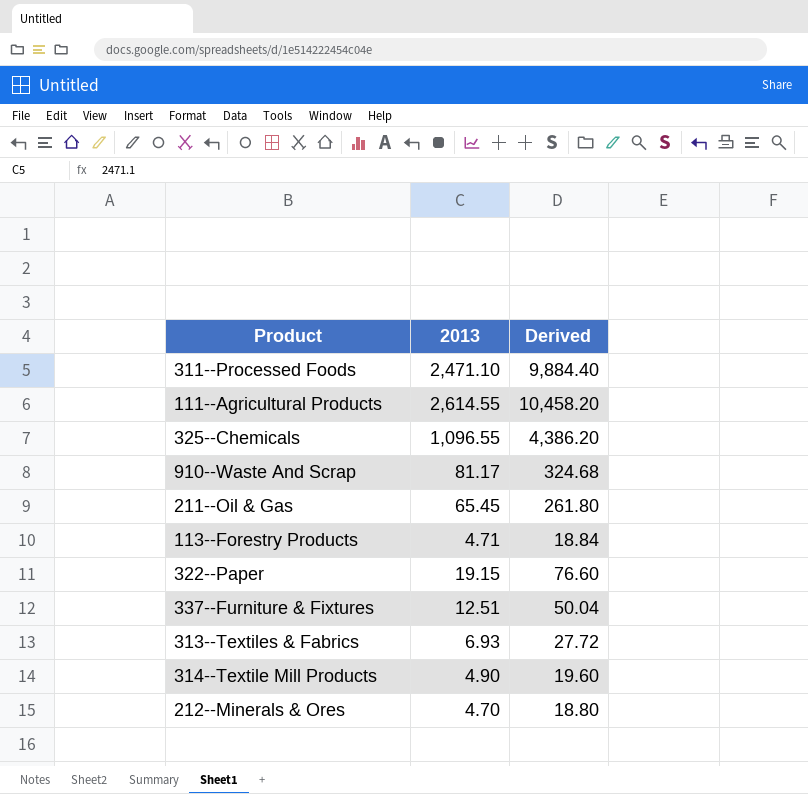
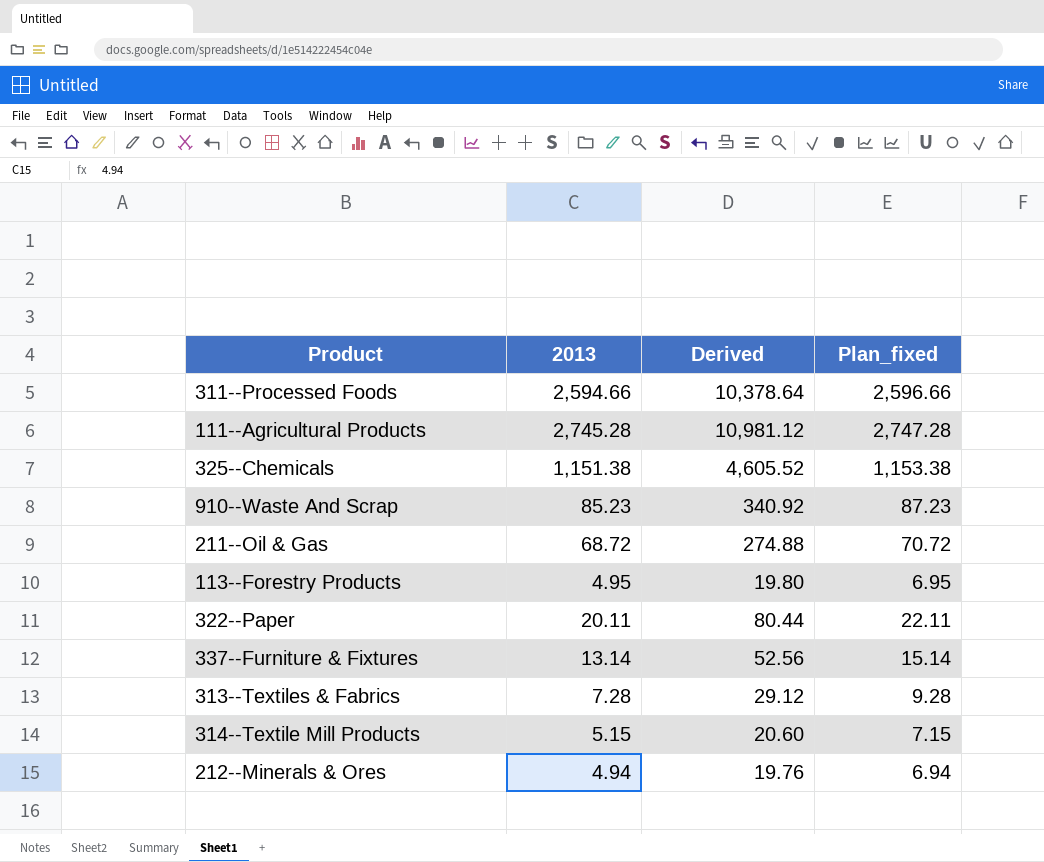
column Plan_fixed | formula: none -> [2013] + 2
311--Processed Foods | 2013: 2,471.10 -> 2,594.66
311--Processed Foods | Derived: 9,884.40 -> 10,378.64
111--Agricultural Products | 2013: 2,614.55 -> 2,745.28
111--Agricultural Products | Derived: 10,458.20 -> 10,981.12
325--Chemicals | 2013: 1,096.55 -> 1,151.38
325--Chemicals | Derived: 4,386.20 -> 4,605.52
910--Waste And Scrap | 2013: 81.17 -> 85.23
910--Waste And Scrap | Derived: 324.68 -> 340.92
211--Oil & Gas | 2013: 65.45 -> 68.72
211--Oil & Gas | Derived: 261.80 -> 274.88
113--Forestry Products | 2013: 4.71 -> 4.95
113--Forestry Products | Derived: 18.84 -> 19.80
322--Paper | 2013: 19.15 -> 20.11
322--Paper | Derived: 76.60 -> 80.44
337--Furniture & Fixtures | 2013: 12.51 -> 13.14
337--Furniture & Fixtures | Derived: 50.04 -> 52.56
313--Textiles & Fabrics | 2013: 6.93 -> 7.28
313--Textiles & Fabrics | Derived: 27.72 -> 29.12
314--Textile Mill Products | 2013: 4.90 -> 5.15
314--Textile Mill Products | Derived: 19.60 -> 20.60
212--Minerals & Ores | 2013: 4.70 -> 4.94
212--Minerals & Ores | Derived: 18.80 -> 19.76

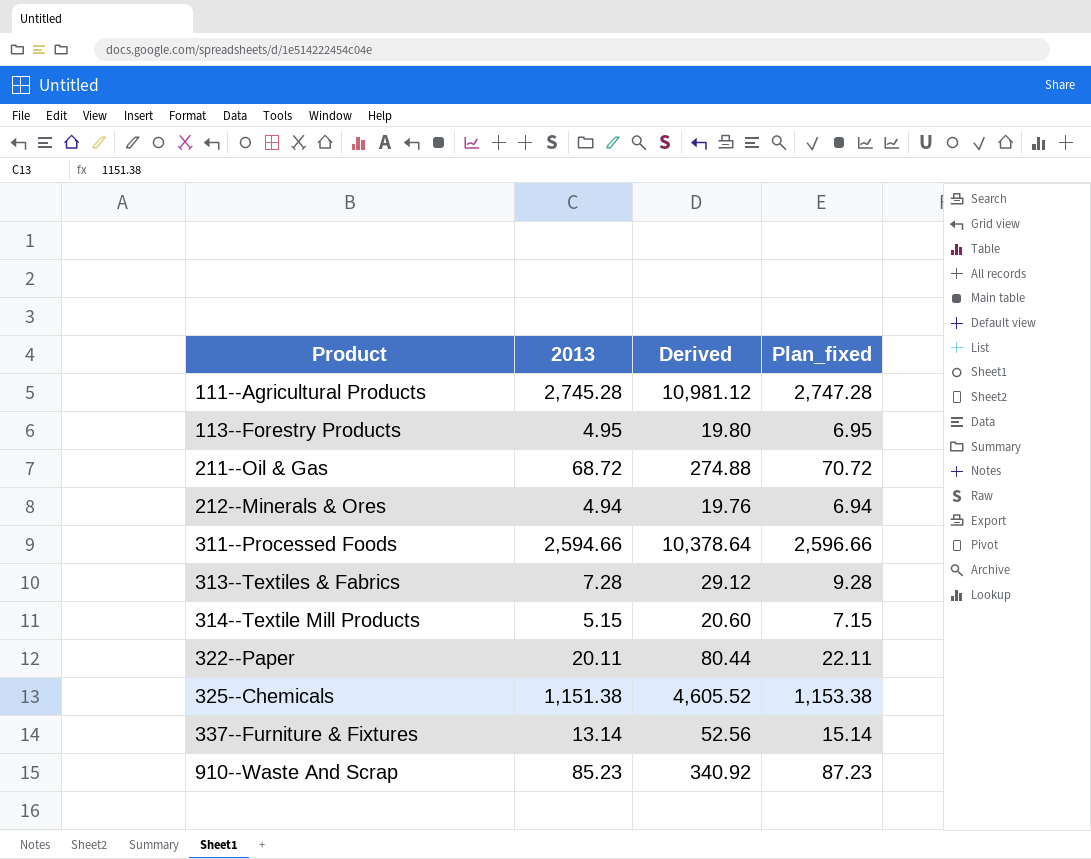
row order: none -> Product ascending

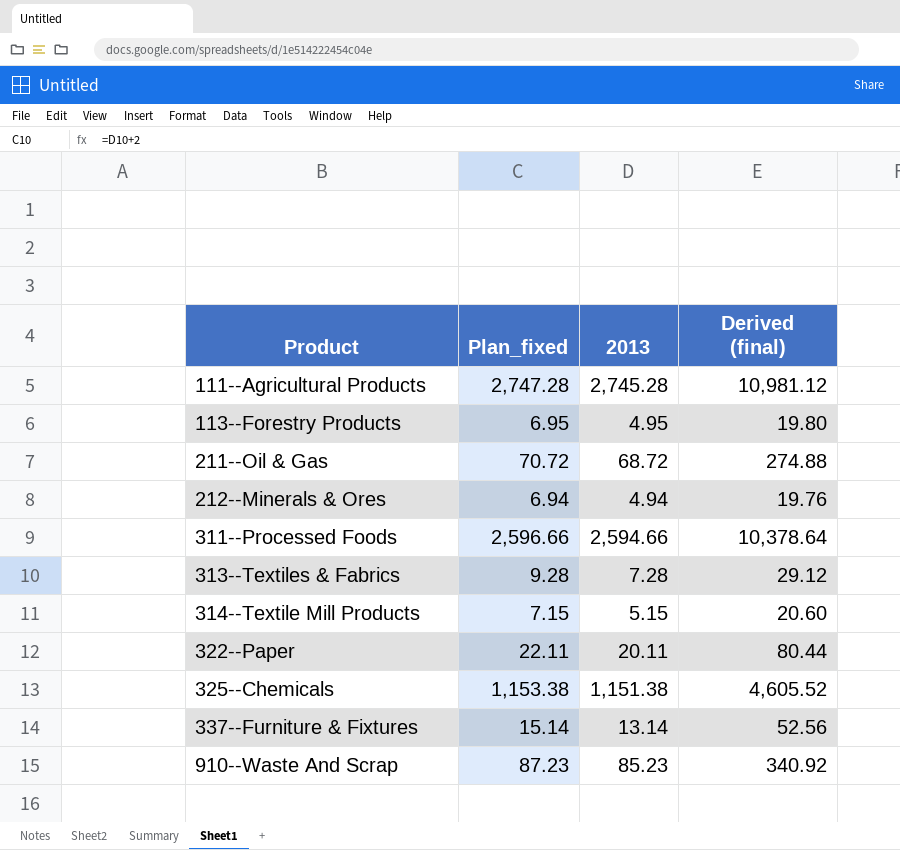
column Plan_fixed | position: 4 -> 2
column name: Derived -> Derived (final)

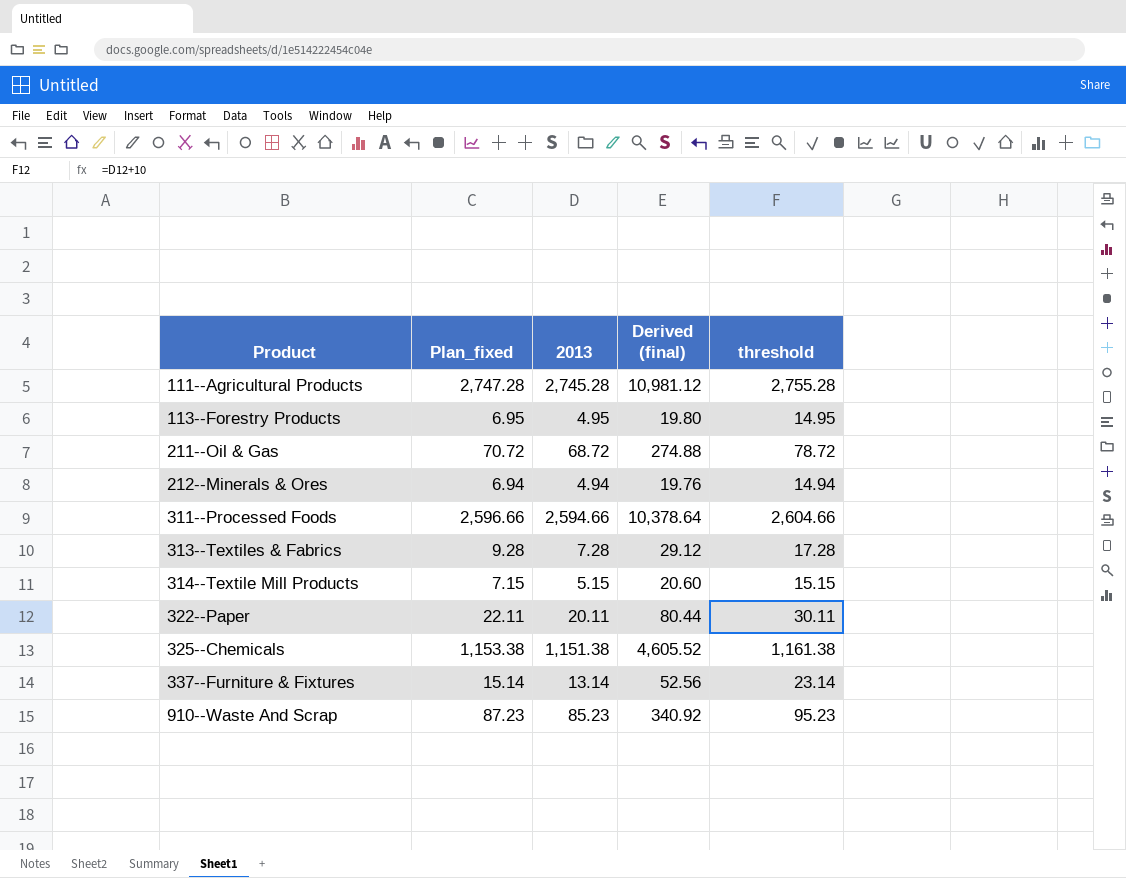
column threshold | formula: none -> [2013] + 10

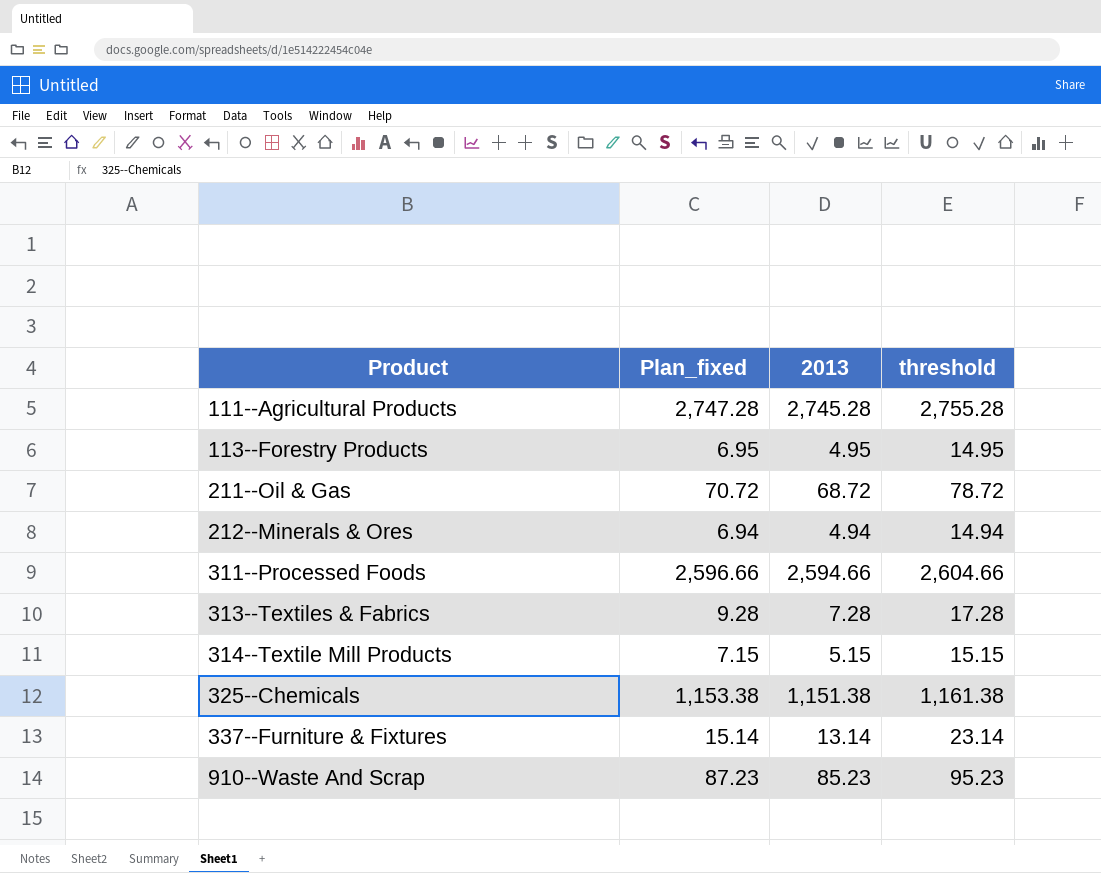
column Derived (final) | formula: [2013] * 4 -> none
row 322--Paper: 22.11 | 20.11 | 80.44 | 30.11 -> none

